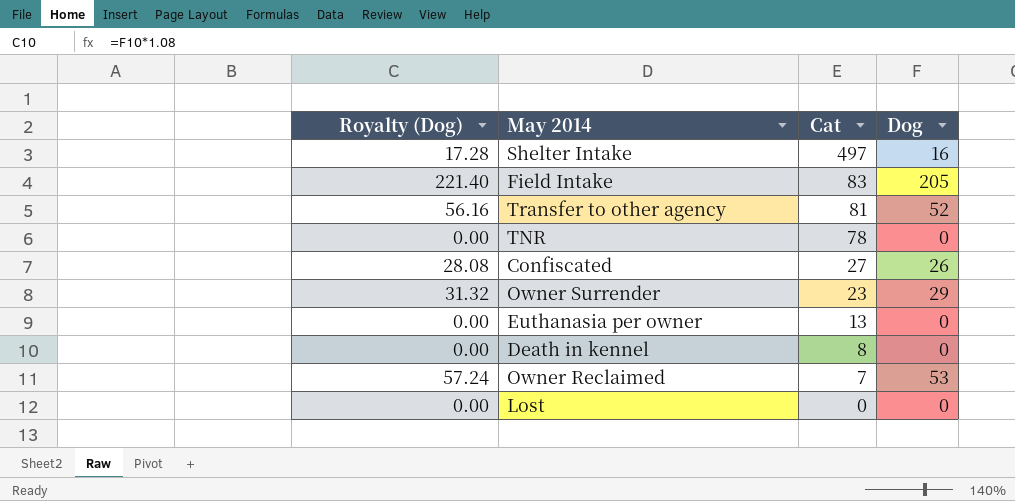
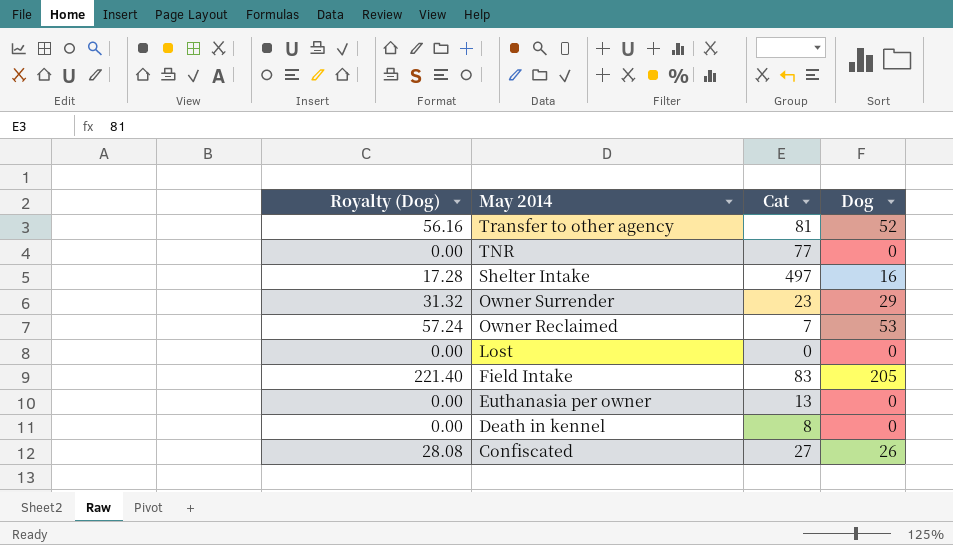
row order: Cat descending -> May 2014 descending
TNR | Cat: 78 -> 77

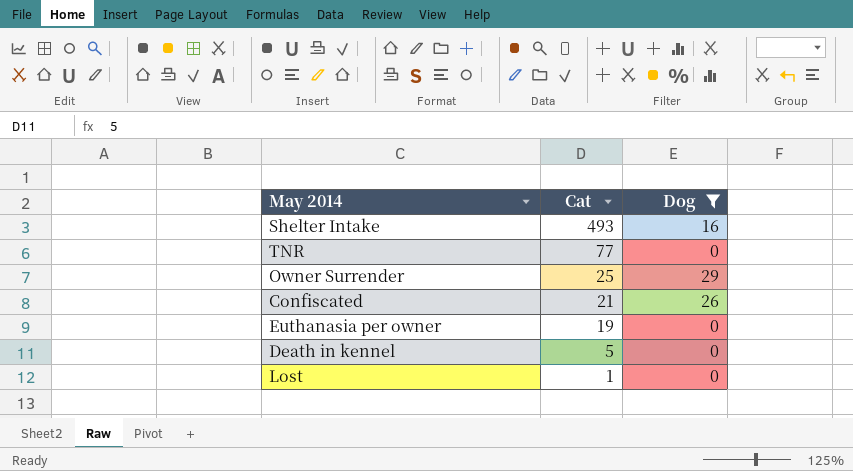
filter: none -> Dog <= 29
row order: May 2014 descending -> Cat descending
column Royalty (Dog) | formula: [Dog] * 1.08 -> none
Shelter Intake | Cat: 497 -> 493
Owner Surrender | Cat: 23 -> 25
Confiscated | Cat: 27 -> 21
Euthanasia per owner | Cat: 13 -> 19
Death in kennel | Cat: 8 -> 5
Lost | Cat: 0 -> 1

